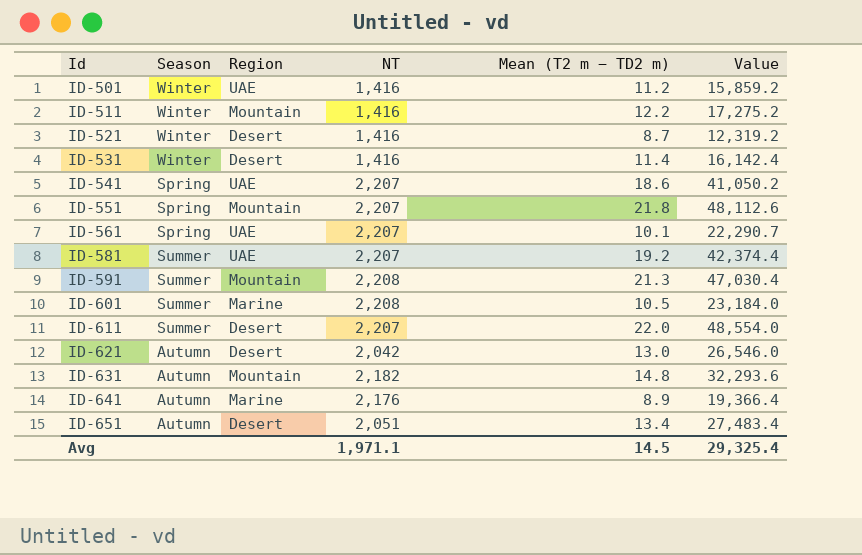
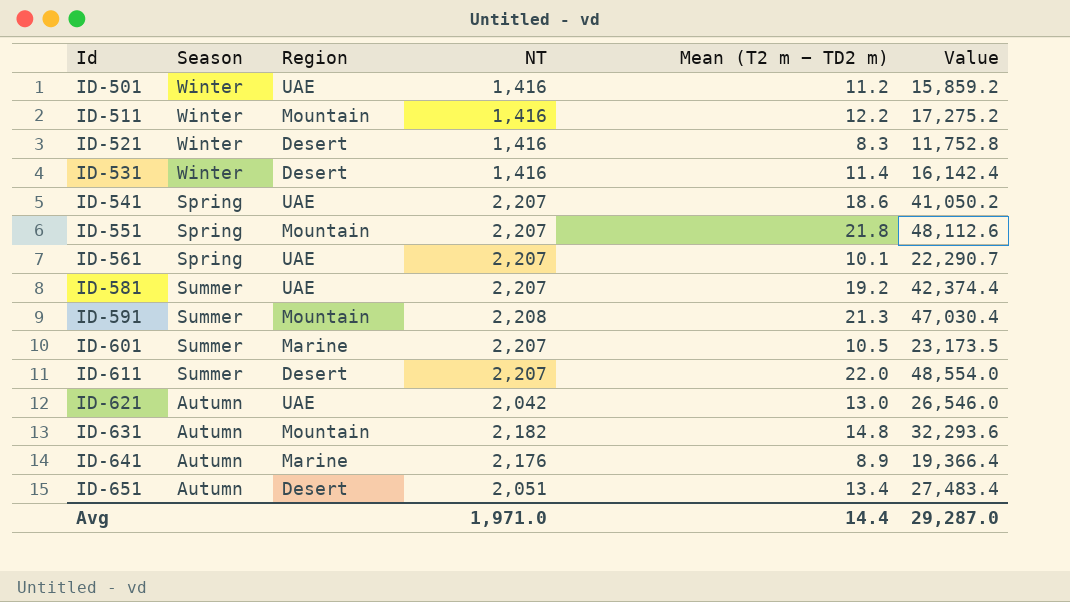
ID-521 | Mean (T2 m − TD2 m): 8.7 -> 8.3
ID-521 | Value: 12,319.2 -> 11,752.8
ID-601 | NT: 2,208 -> 2,207
ID-601 | Value: 23,184.0 -> 23,173.5
ID-621 | Region: Desert -> UAE
Avg | NT: 1,971.1 -> 1,971.0
Avg | Mean (T2 m − TD2 m): 14.5 -> 14.4
Avg | Value: 29,325.4 -> 29,287.0

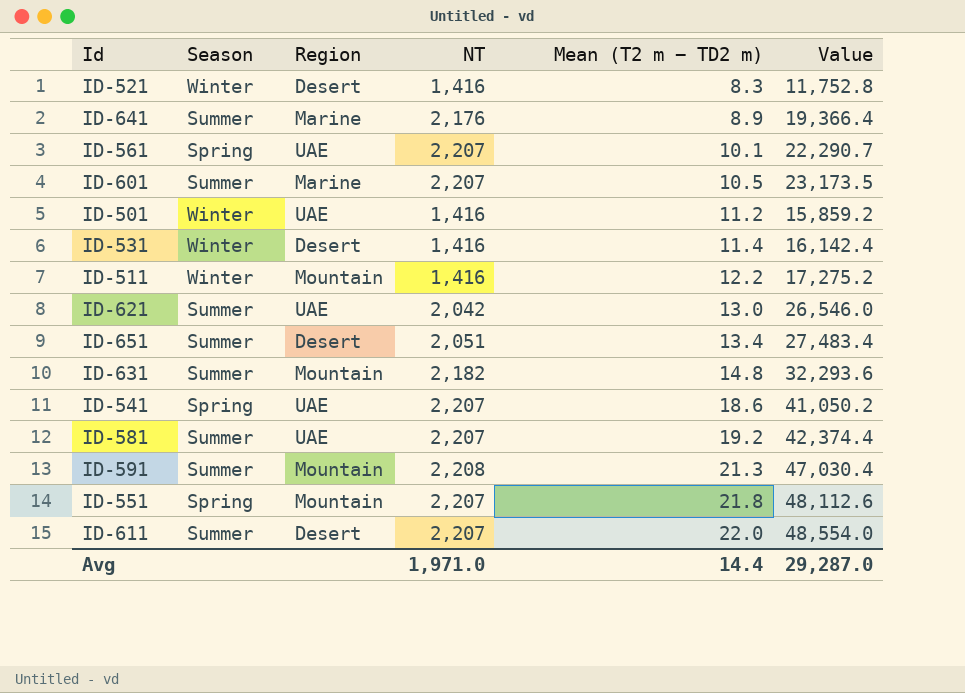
row order: Id ascending -> Mean (T2 m − TD2 m) ascending
ID-641 | Season: Autumn -> Summer
ID-621 | Season: Autumn -> Summer
ID-651 | Season: Autumn -> Summer
ID-631 | Season: Autumn -> Summer

